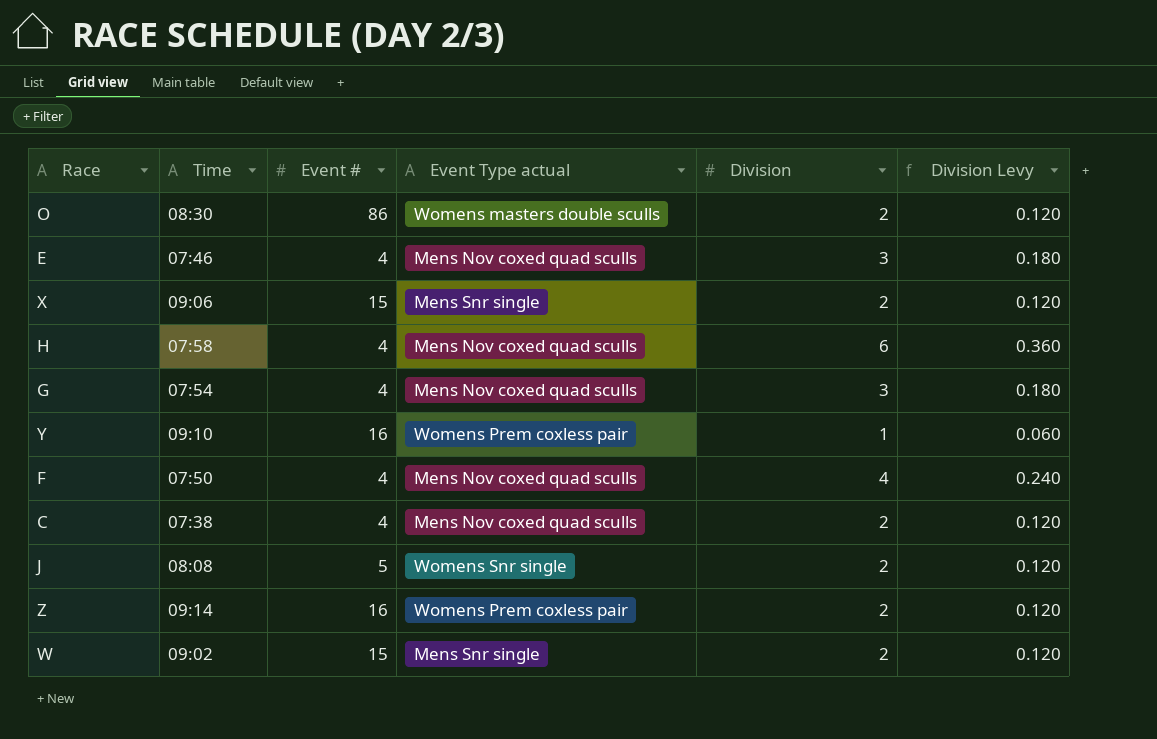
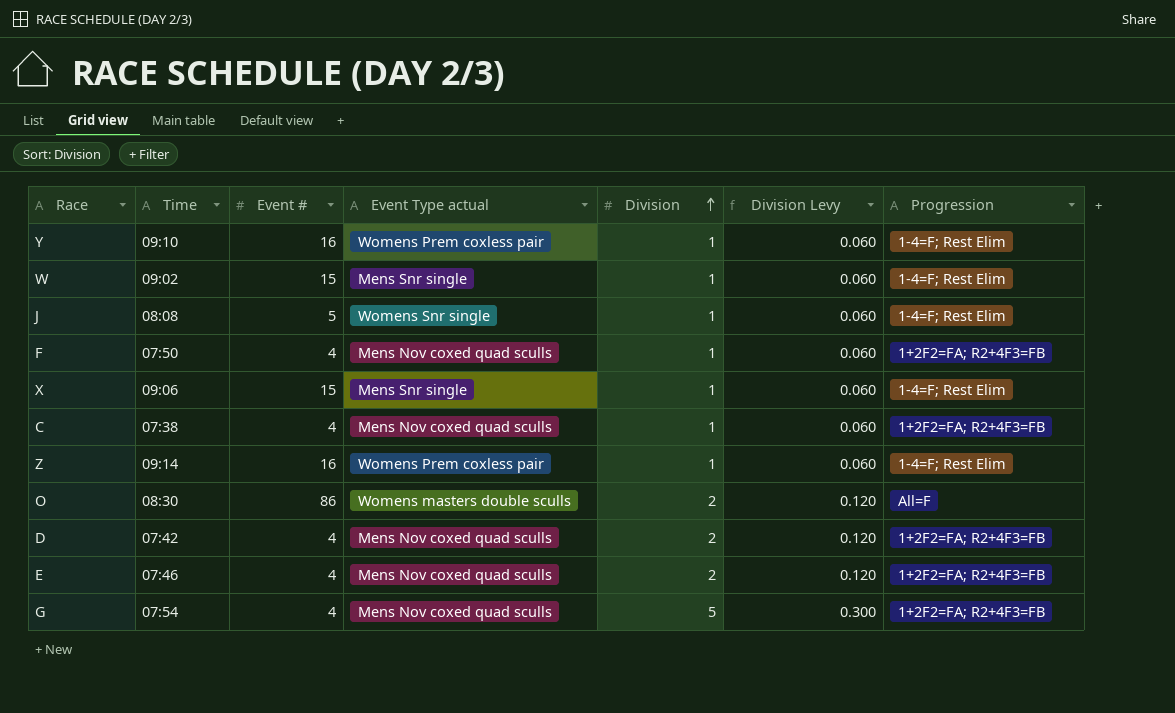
row order: none -> Division ascending
column Progression | position: none -> 7
row H: 07:58 | 4 | Mens Nov coxed quad sculls | 6 | 0.360 -> none
W | Division: 2 -> 1
W | Division Levy: 0.120 -> 0.060
J | Division: 2 -> 1
J | Division Levy: 0.120 -> 0.060
F | Division: 4 -> 1
F | Division Levy: 0.240 -> 0.060
X | Division: 2 -> 1
X | Division Levy: 0.120 -> 0.060
C | Division: 2 -> 1
C | Division Levy: 0.120 -> 0.060
Z | Division: 2 -> 1
Z | Division Levy: 0.120 -> 0.060
row D: none -> 07:42 | 4 | Mens Nov coxed quad sculls | 2 | 0.120 | 1+2F2=FA; R2+4F3=FB
E | Division: 3 -> 2
E | Division Levy: 0.180 -> 0.120
G | Division: 3 -> 5
G | Division Levy: 0.180 -> 0.300

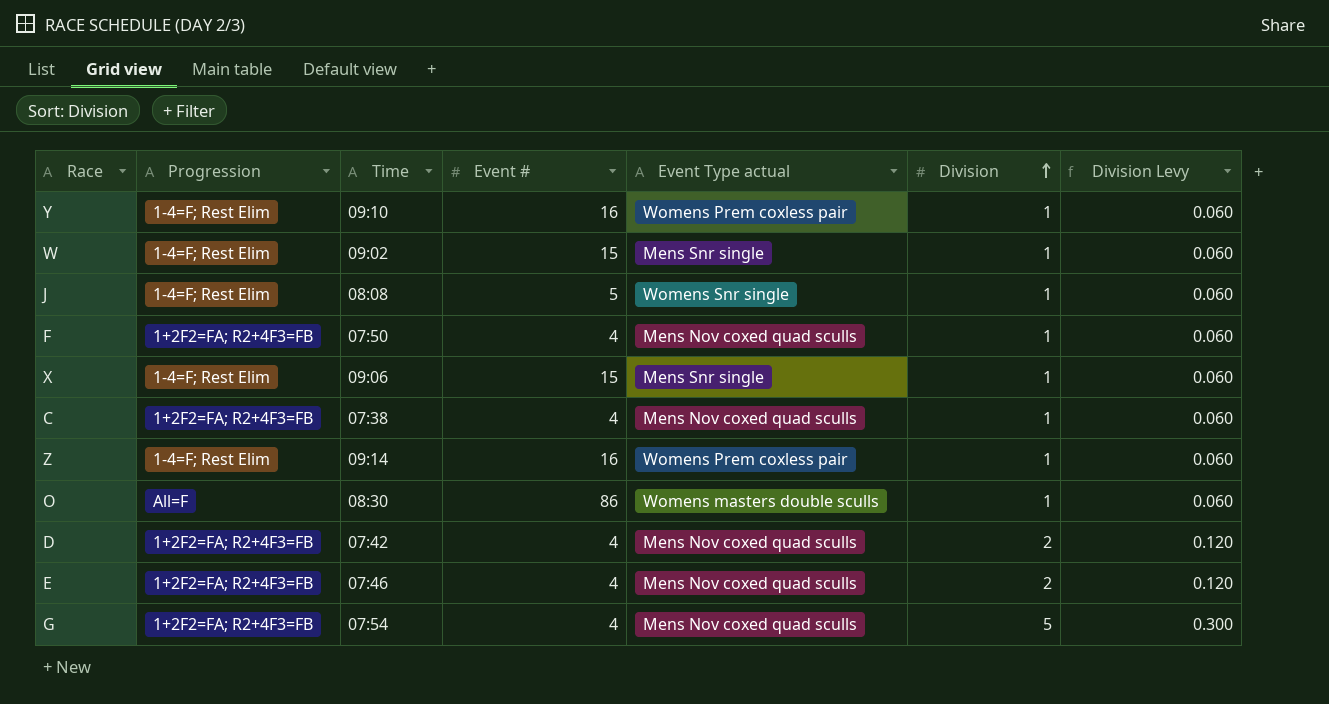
column Progression | position: 7 -> 2
O | Division: 2 -> 1
O | Division Levy: 0.120 -> 0.060

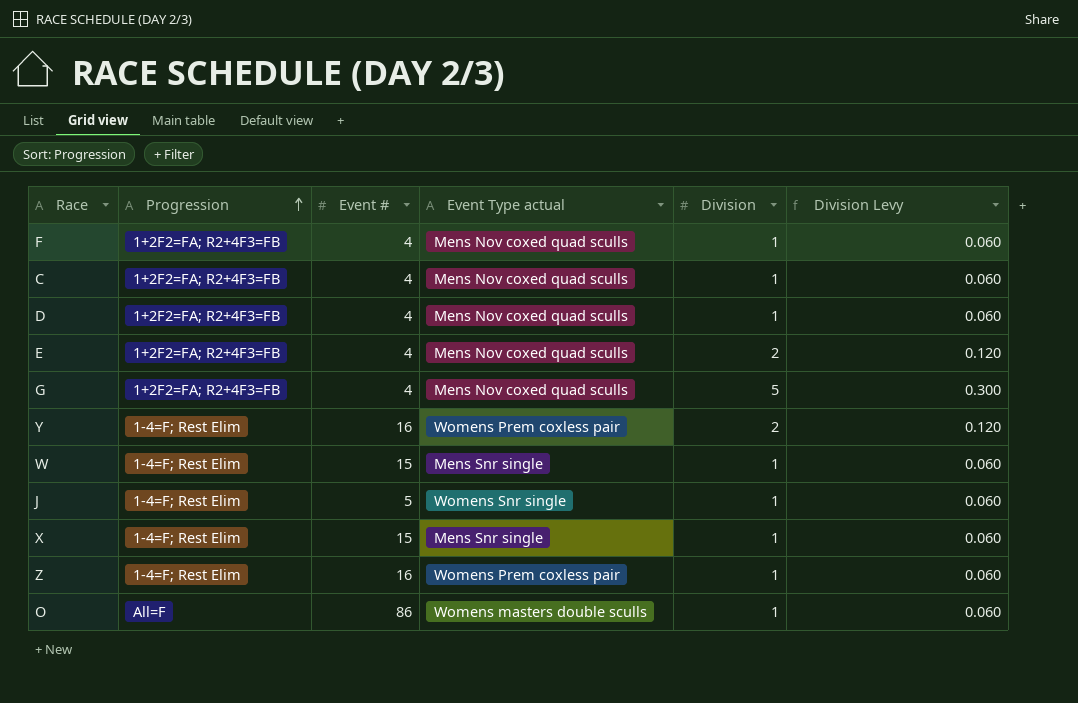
row order: Division ascending -> Progression ascending
column Time | position: 3 -> none
D | Division: 2 -> 1
D | Division Levy: 0.120 -> 0.060
Y | Division: 1 -> 2
Y | Division Levy: 0.060 -> 0.120

